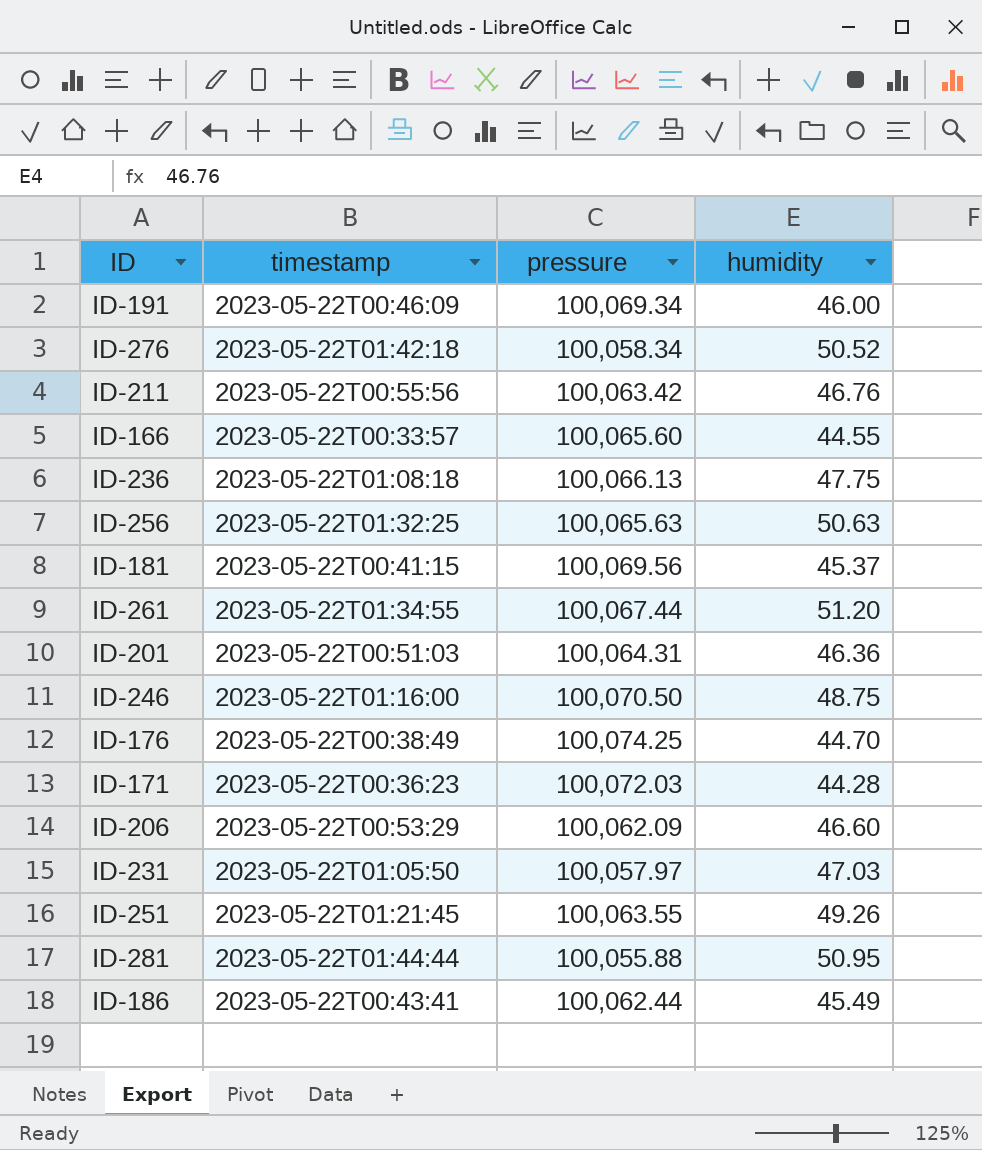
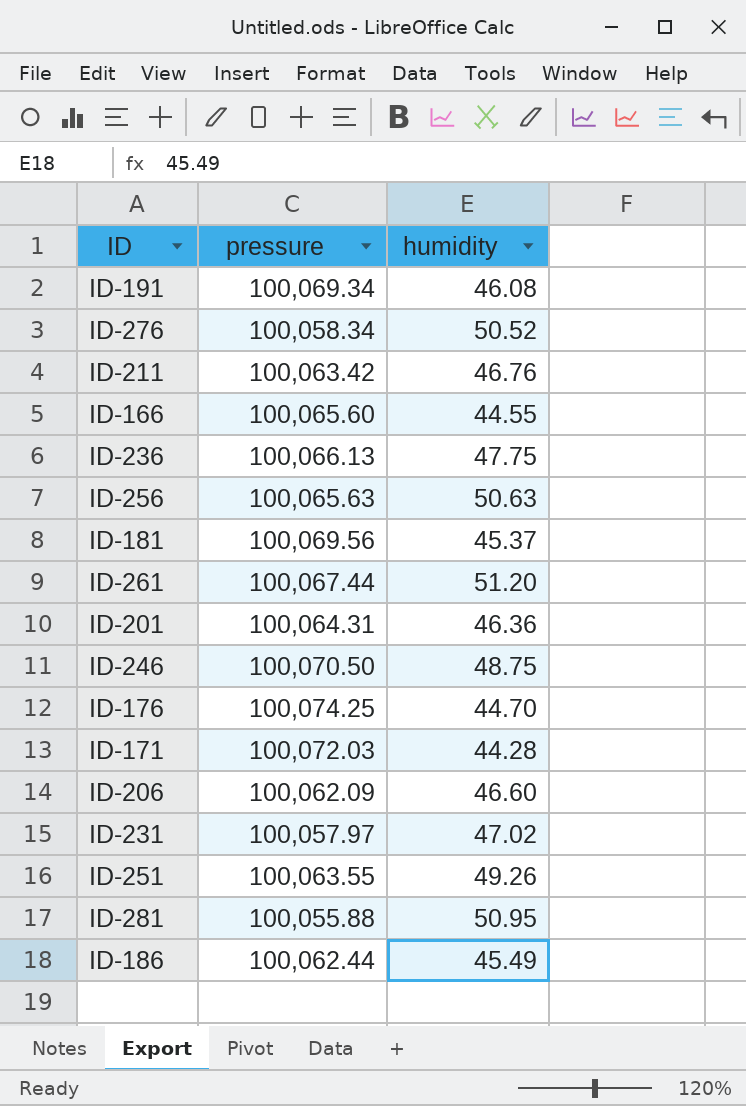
column timestamp | position: 2 -> none
ID-191 | humidity: 46.00 -> 46.08
ID-231 | humidity: 47.03 -> 47.02

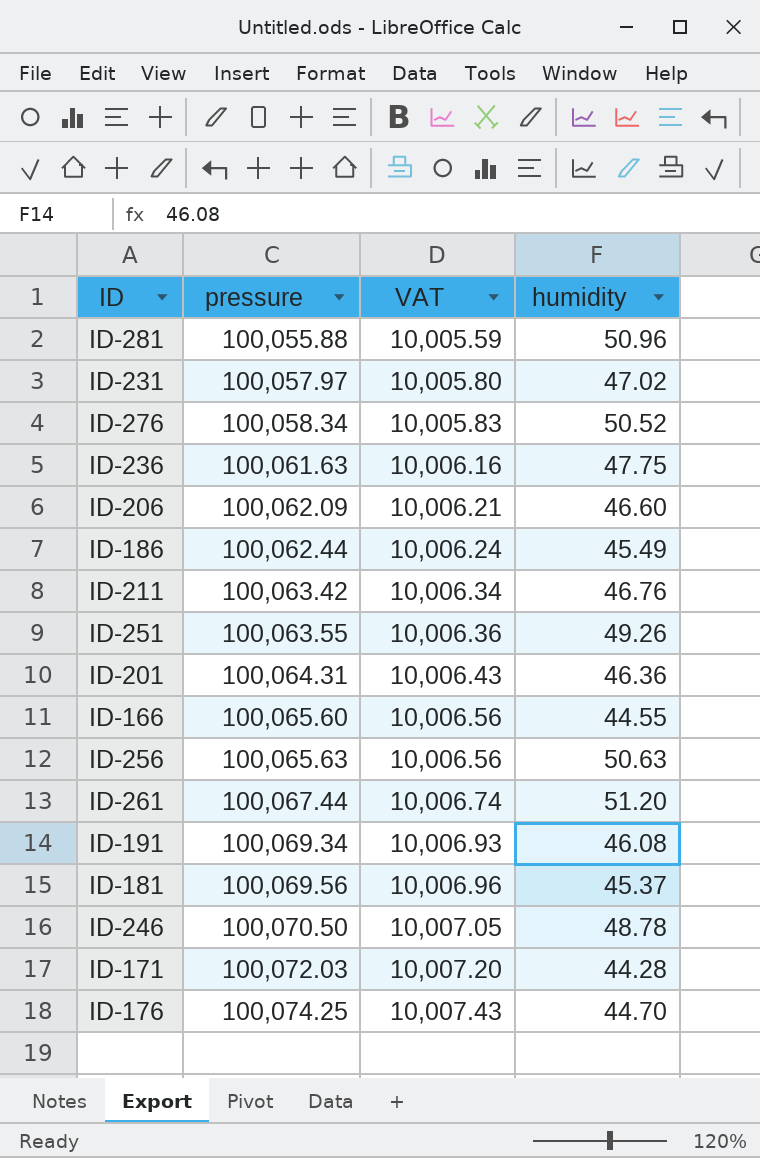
row order: none -> pressure ascending
column VAT | formula: none -> [pressure] * 0.1
ID-281 | humidity: 50.95 -> 50.96
ID-236 | pressure: 100,066.13 -> 100,061.63
ID-246 | humidity: 48.75 -> 48.78

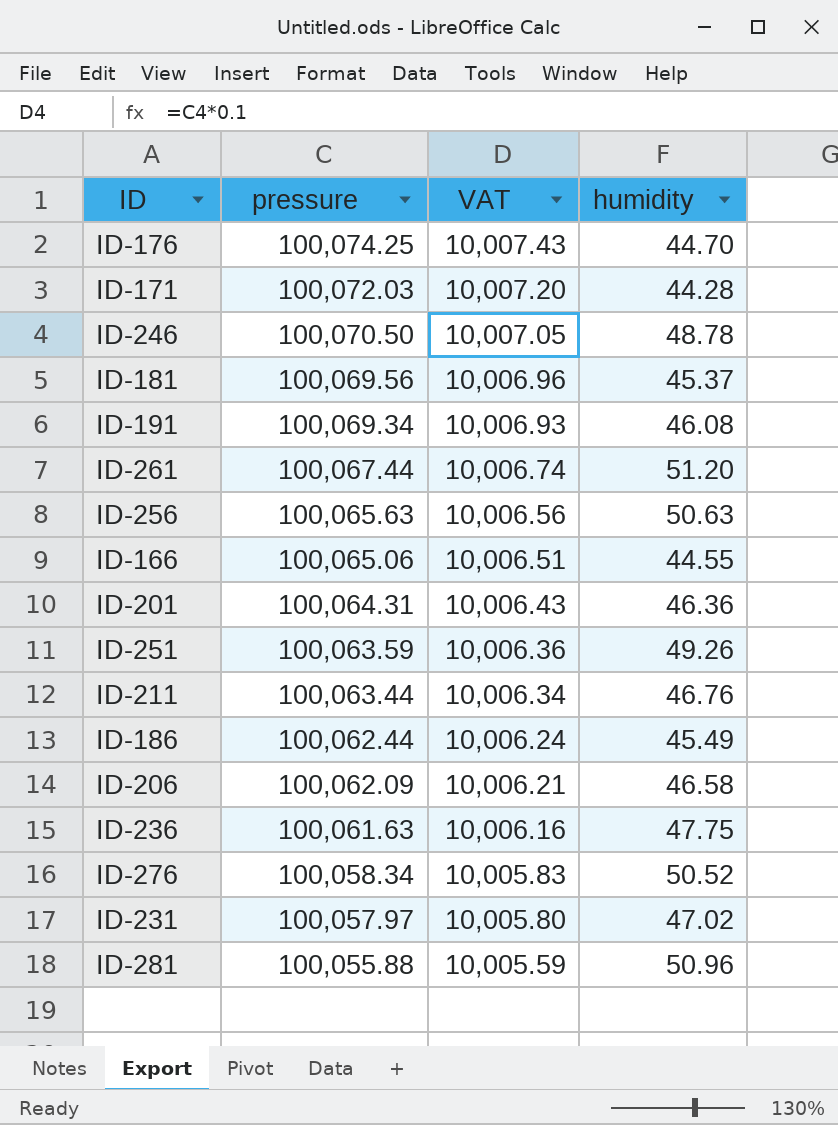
row order: pressure ascending -> pressure descending
ID-166 | pressure: 100,065.60 -> 100,065.06
ID-166 | VAT: 10,006.56 -> 10,006.51
ID-251 | pressure: 100,063.55 -> 100,063.59
ID-211 | pressure: 100,063.42 -> 100,063.44
ID-206 | humidity: 46.60 -> 46.58

